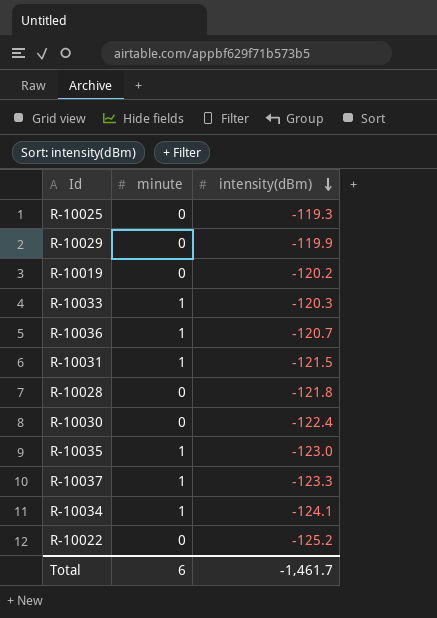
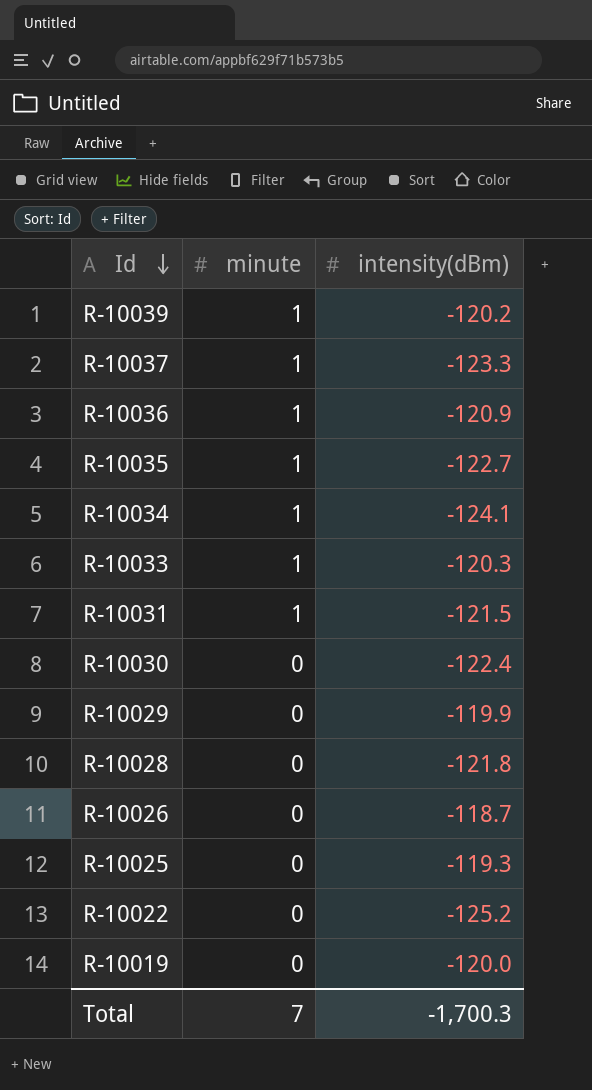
row order: intensity(dBm) descending -> Id descending
row R-10039: none -> 1 | -120.2
R-10036 | intensity(dBm): -120.7 -> -120.9
R-10035 | intensity(dBm): -123.0 -> -122.7
row R-10026: none -> 0 | -118.7
R-10019 | intensity(dBm): -120.2 -> -120.0
Total | minute: 6 -> 7
Total | intensity(dBm): -1,461.7 -> -1,700.3

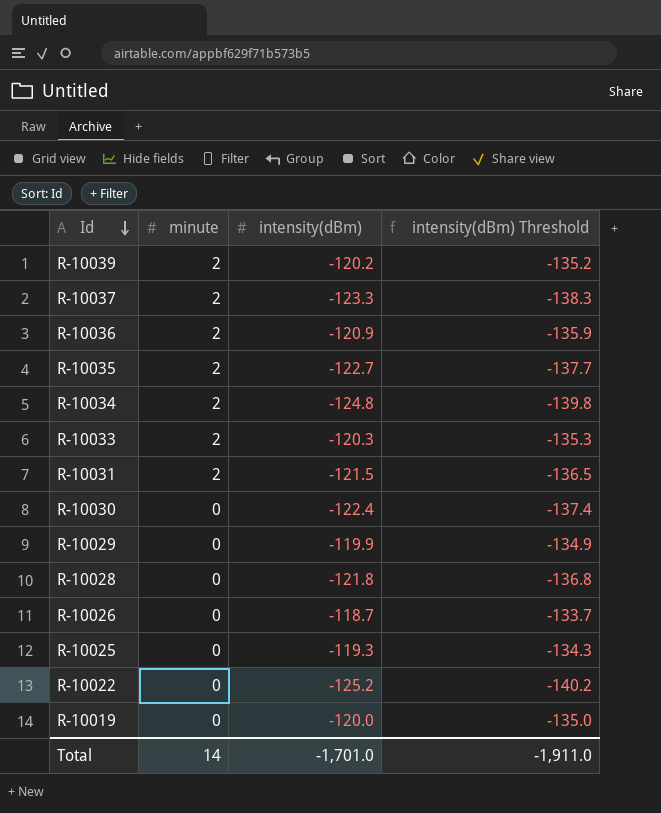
column intensity(dBm) Threshold | formula: none -> [intensity(dBm)] - 15
R-10039 | minute: 1 -> 2
R-10037 | minute: 1 -> 2
R-10036 | minute: 1 -> 2
R-10035 | minute: 1 -> 2
R-10034 | minute: 1 -> 2
R-10034 | intensity(dBm): -124.1 -> -124.8
R-10033 | minute: 1 -> 2
R-10031 | minute: 1 -> 2
Total | minute: 7 -> 14
Total | intensity(dBm): -1,700.3 -> -1,701.0

